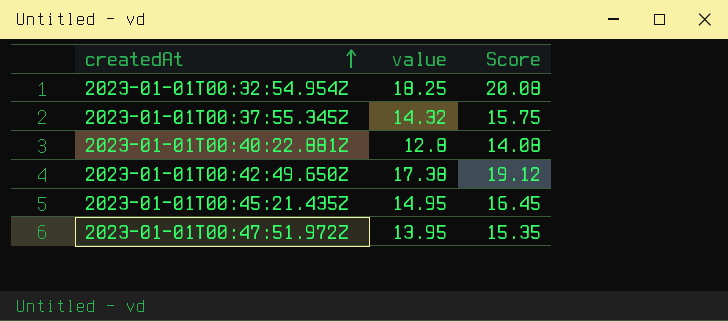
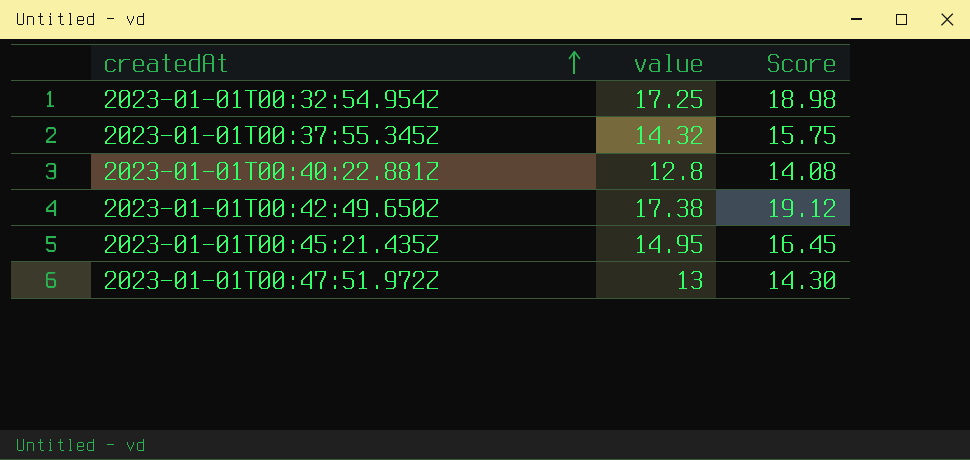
2023-01-01T00:32:54.954Z | value: 18.25 -> 17.25
2023-01-01T00:32:54.954Z | Score: 20.08 -> 18.98
2023-01-01T00:47:51.972Z | value: 13.95 -> 13
2023-01-01T00:47:51.972Z | Score: 15.35 -> 14.30

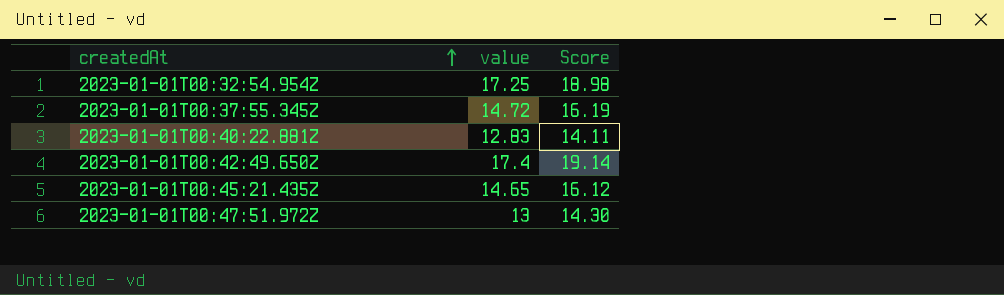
2023-01-01T00:37:55.345Z | value: 14.32 -> 14.72
2023-01-01T00:37:55.345Z | Score: 15.75 -> 16.19
2023-01-01T00:40:22.881Z | value: 12.8 -> 12.83
2023-01-01T00:40:22.881Z | Score: 14.08 -> 14.11
2023-01-01T00:42:49.650Z | value: 17.38 -> 17.4
2023-01-01T00:42:49.650Z | Score: 19.12 -> 19.14
2023-01-01T00:45:21.435Z | value: 14.95 -> 14.65
2023-01-01T00:45:21.435Z | Score: 16.45 -> 16.12

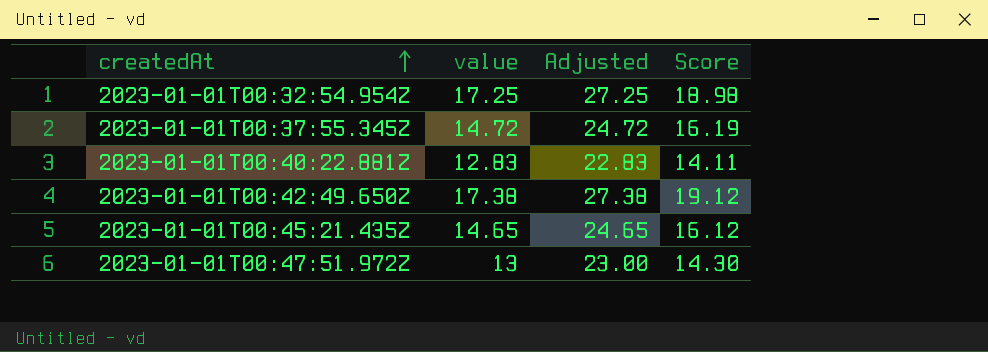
column Adjusted | formula: none -> [value] + 10
2023-01-01T00:42:49.650Z | value: 17.4 -> 17.38
2023-01-01T00:42:49.650Z | Score: 19.14 -> 19.12

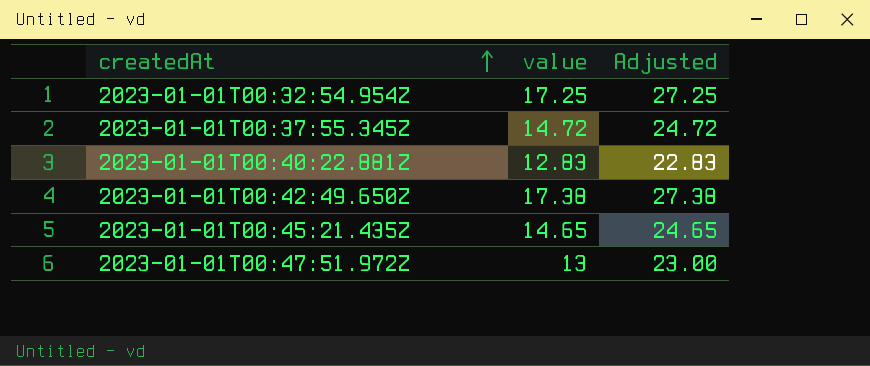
column Score | formula: [value] * 1.1 -> none

